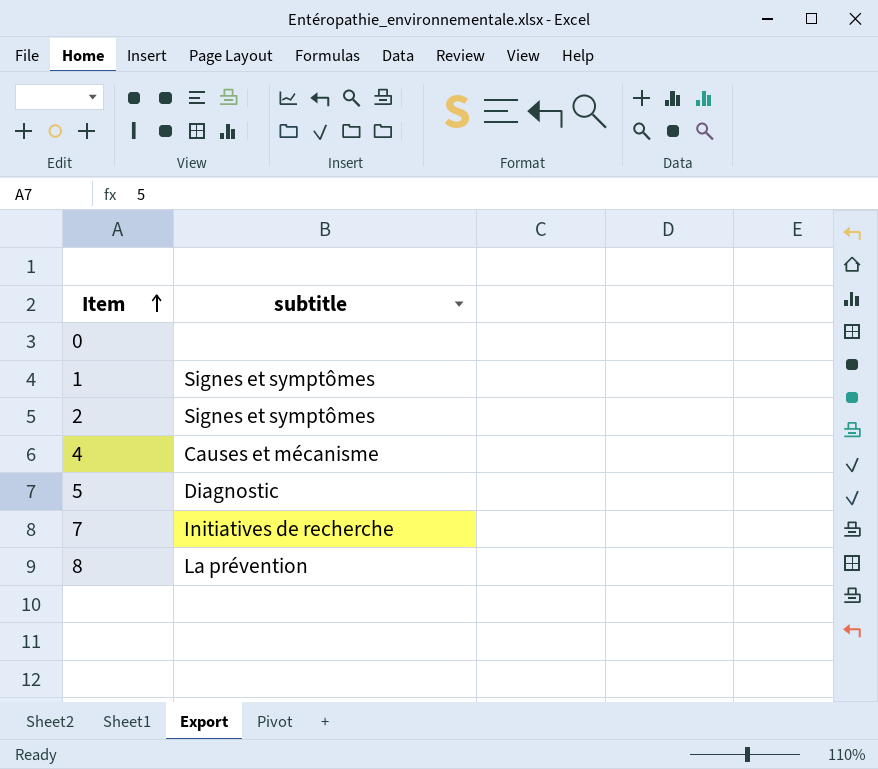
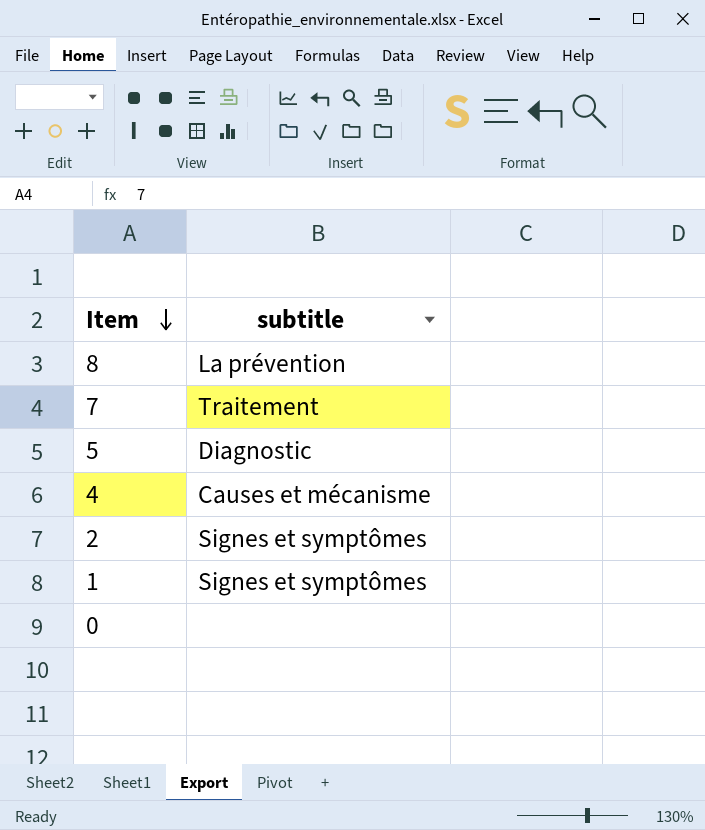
row order: Item ascending -> Item descending
7 | subtitle: Initiatives de recherche -> Traitement

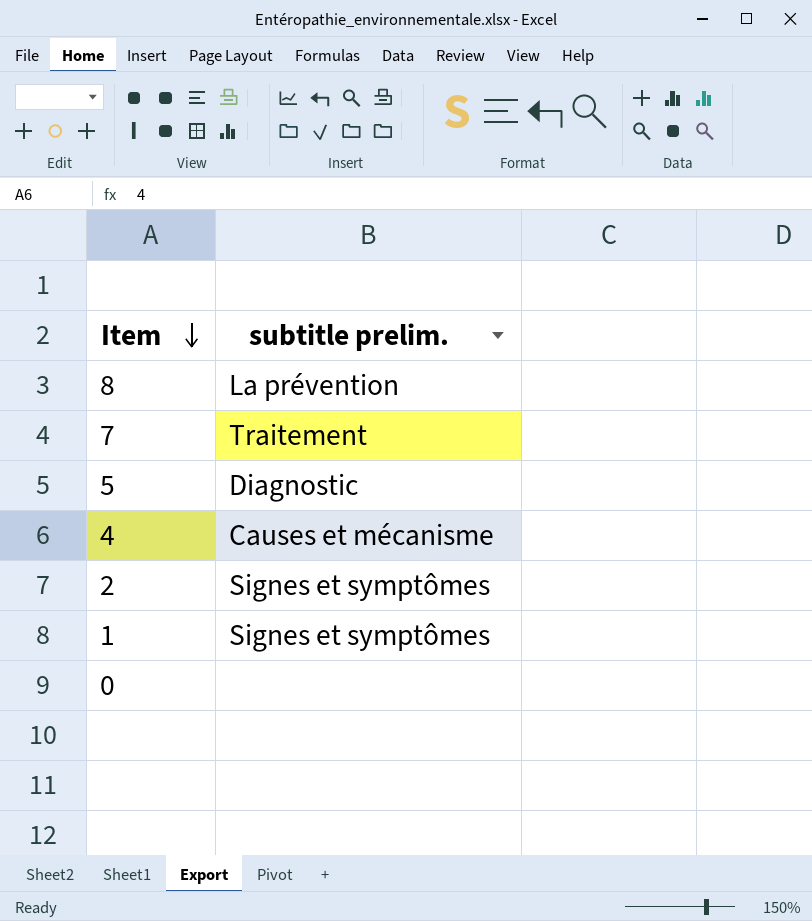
column name: subtitle -> subtitle prelim.

